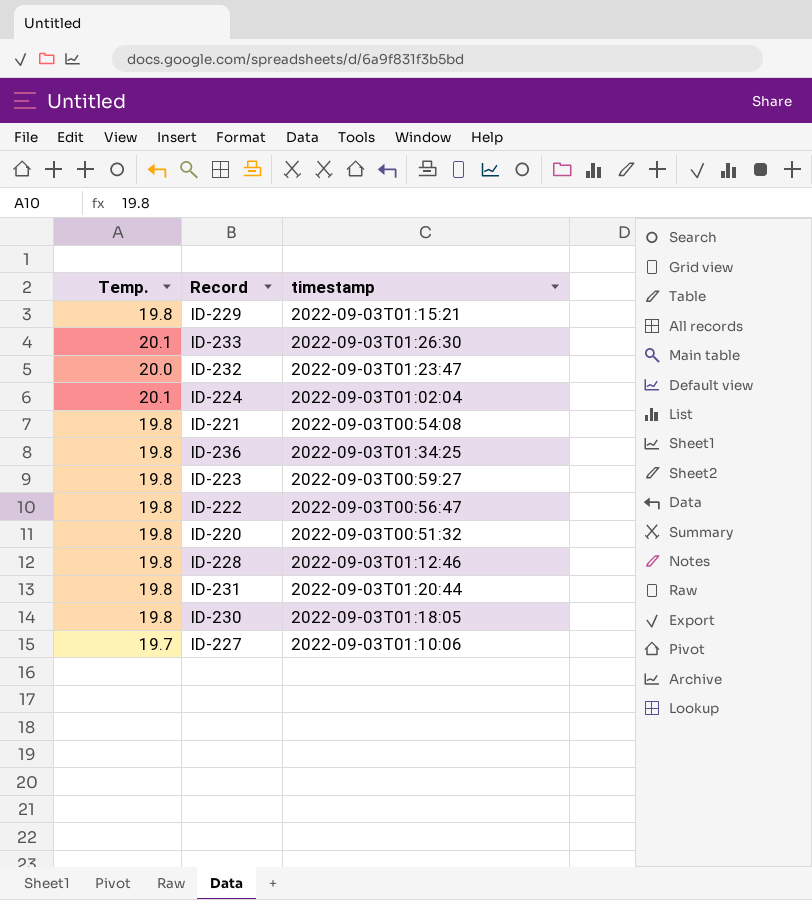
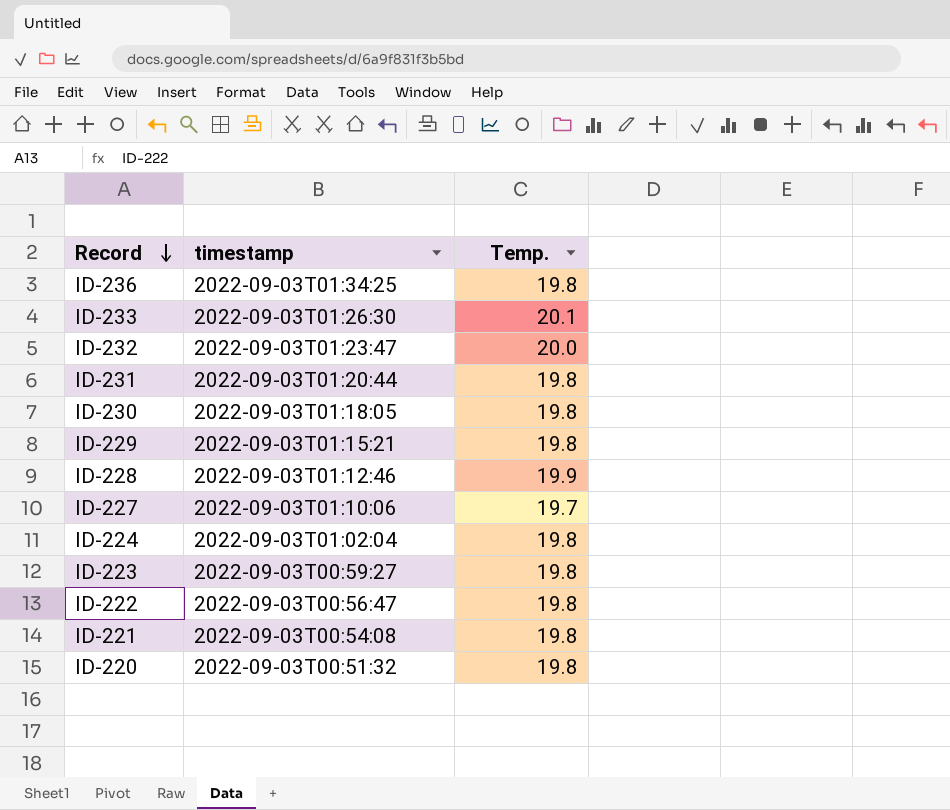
row order: none -> Record descending
column Temp. | position: 1 -> 3
ID-228 | Temp.: 19.8 -> 19.9
ID-224 | Temp.: 20.1 -> 19.8

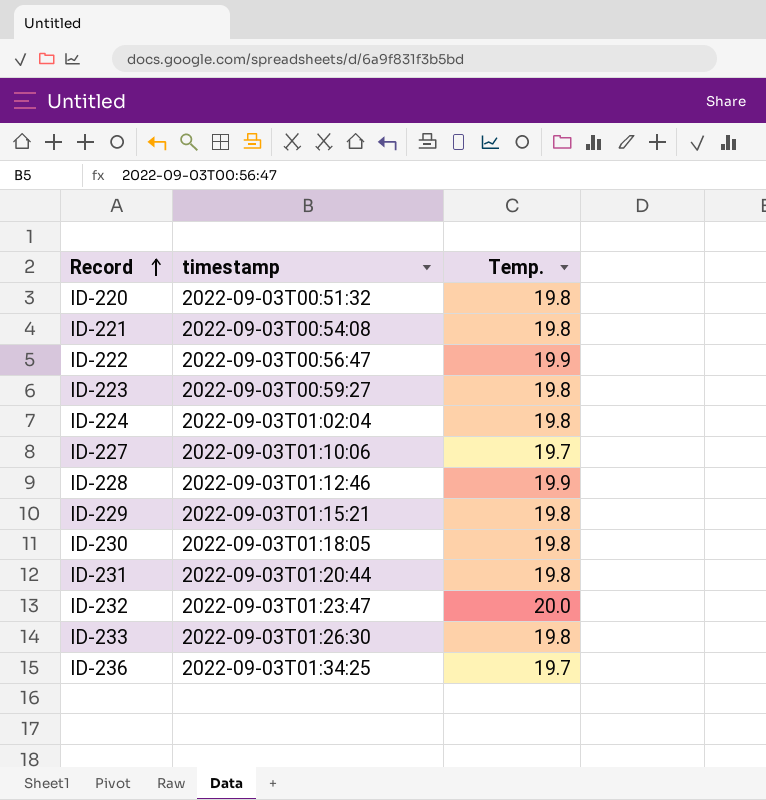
row order: Record descending -> Record ascending
ID-222 | Temp.: 19.8 -> 19.9
ID-233 | Temp.: 20.1 -> 19.8
ID-236 | Temp.: 19.8 -> 19.7

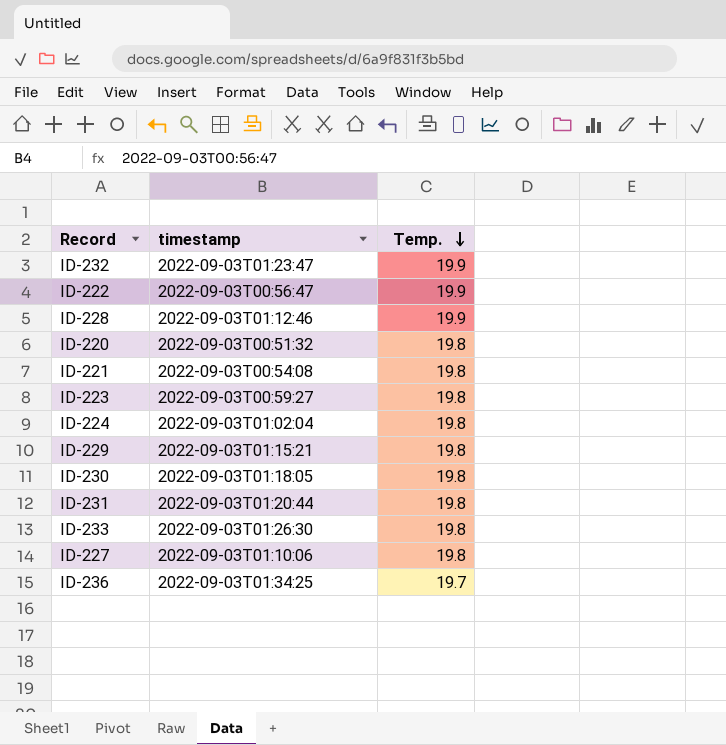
row order: Record ascending -> Temp. descending
ID-232 | Temp.: 20.0 -> 19.9
ID-227 | Temp.: 19.7 -> 19.8

